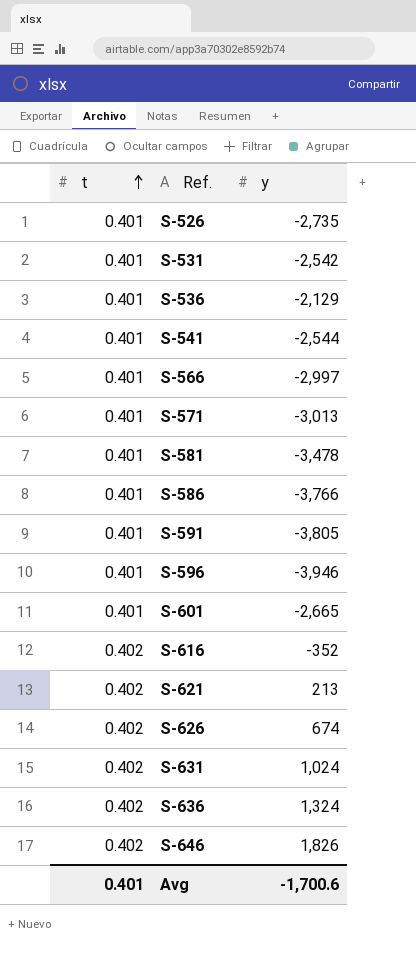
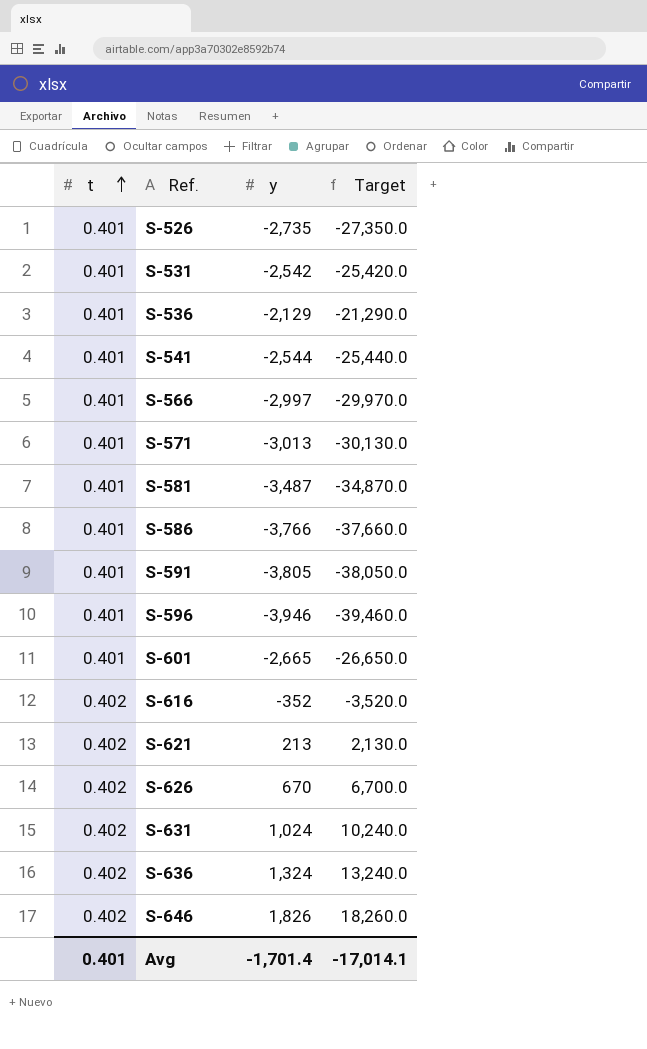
column Target | formula: none -> [y] * 10
S-581 | y: -3,478 -> -3,487
S-626 | y: 674 -> 670
Avg | y: -1,700.6 -> -1,701.4

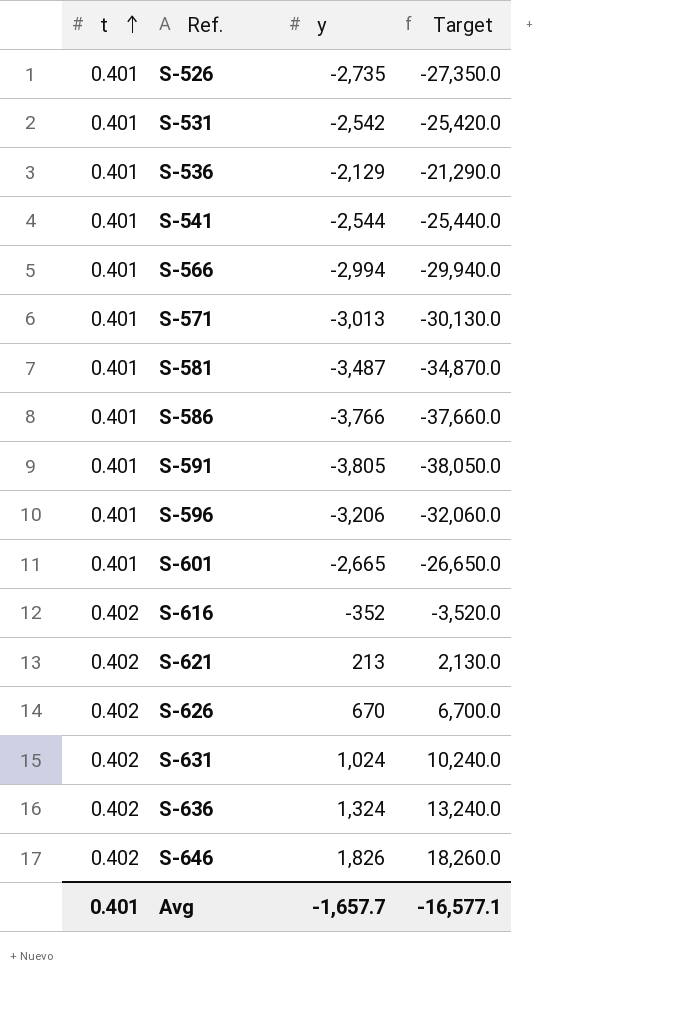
S-566 | y: -2,997 -> -2,994
S-566 | Target: -29,970.0 -> -29,940.0
S-596 | y: -3,946 -> -3,206
S-596 | Target: -39,460.0 -> -32,060.0
Avg | y: -1,701.4 -> -1,657.7
Avg | Target: -17,014.1 -> -16,577.1

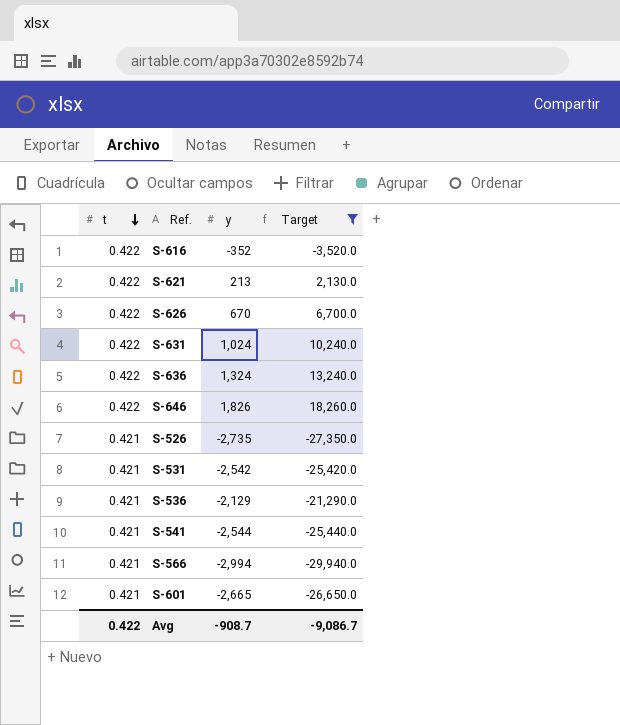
filter: none -> Target >= -29,940.0
row order: t ascending -> t descending
S-616 | t: 0.402 -> 0.422
S-621 | t: 0.402 -> 0.422
S-626 | t: 0.402 -> 0.422
S-631 | t: 0.402 -> 0.422
S-636 | t: 0.402 -> 0.422
S-646 | t: 0.402 -> 0.422
S-526 | t: 0.401 -> 0.421
S-531 | t: 0.401 -> 0.421
S-536 | t: 0.401 -> 0.421
S-541 | t: 0.401 -> 0.421
S-566 | t: 0.401 -> 0.421
S-601 | t: 0.401 -> 0.421
Avg | t: 0.401 -> 0.422
Avg | y: -1,657.7 -> -908.7
Avg | Target: -16,577.1 -> -9,086.7

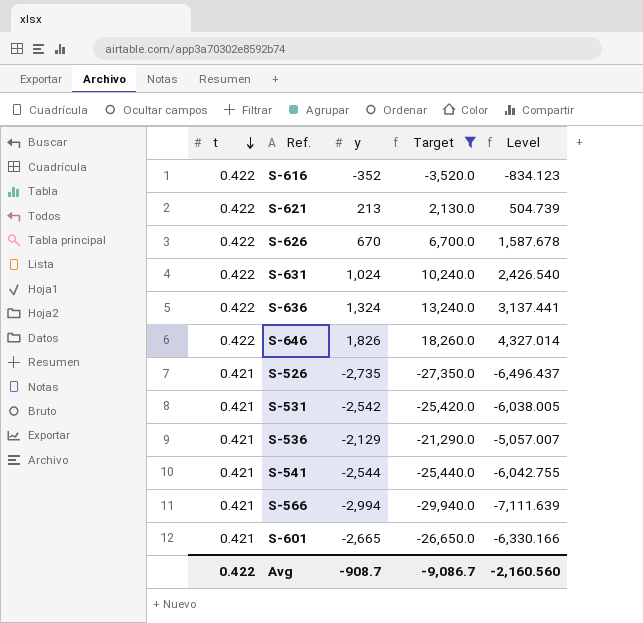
column Level | formula: none -> [y] / [t]

